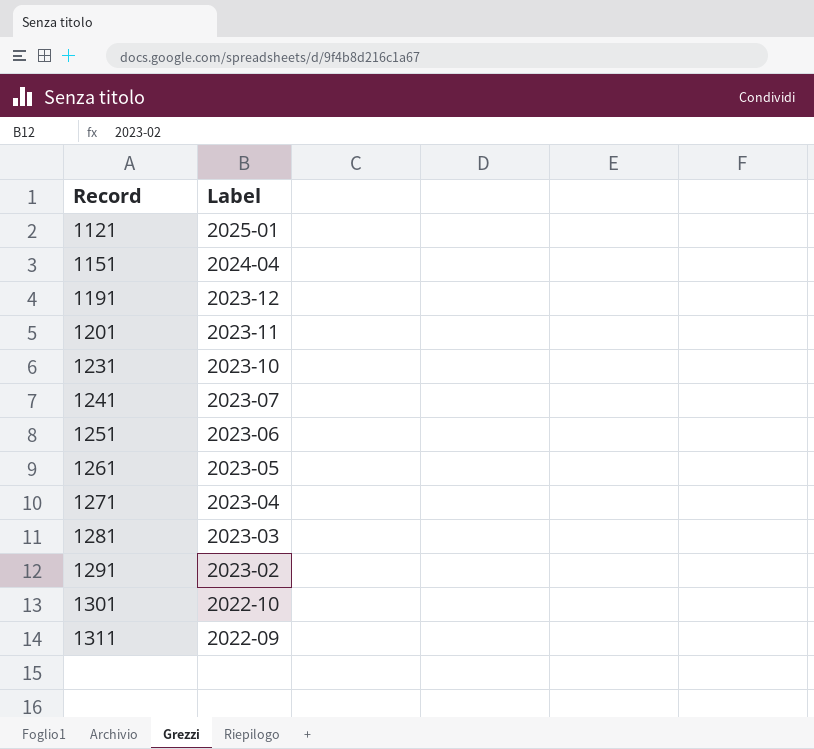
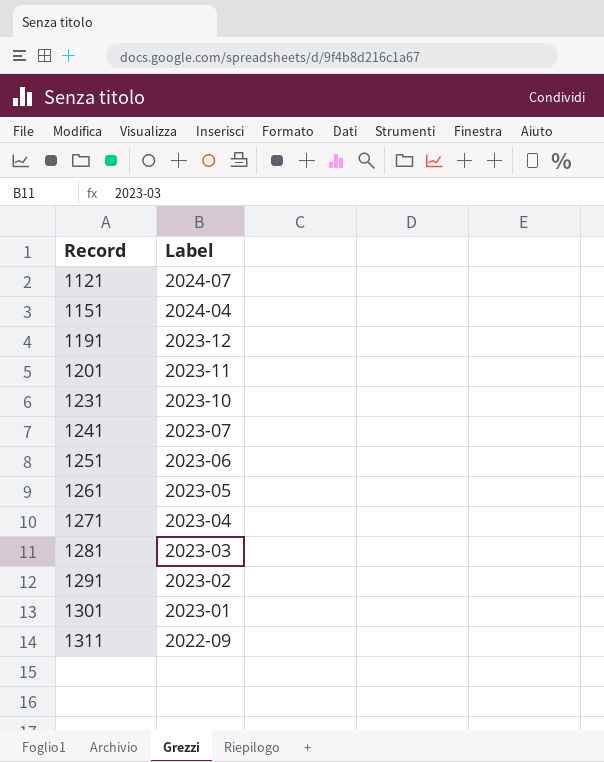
1121 | Label: 2025-01 -> 2024-07
1301 | Label: 2022-10 -> 2023-01

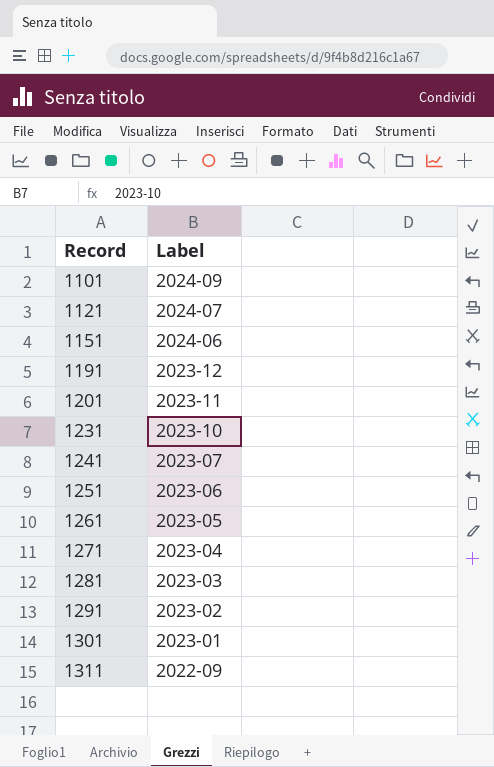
row 1101: none -> 2024-09
1151 | Label: 2024-04 -> 2024-06

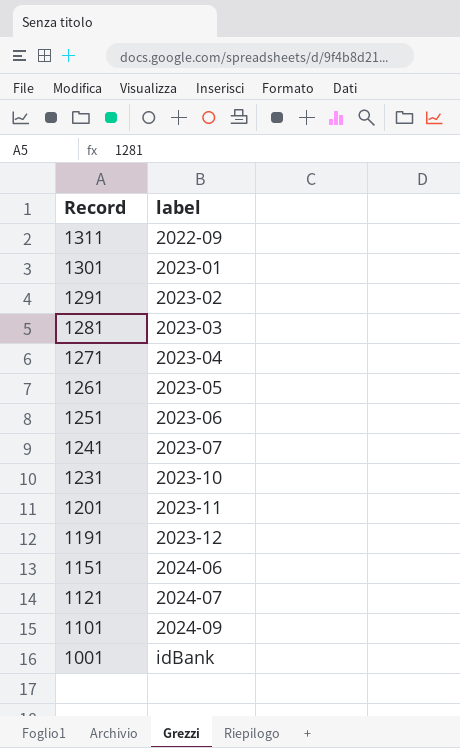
row order: Record ascending -> Record descending
column name: Label -> label
row 1001: none -> idBank

